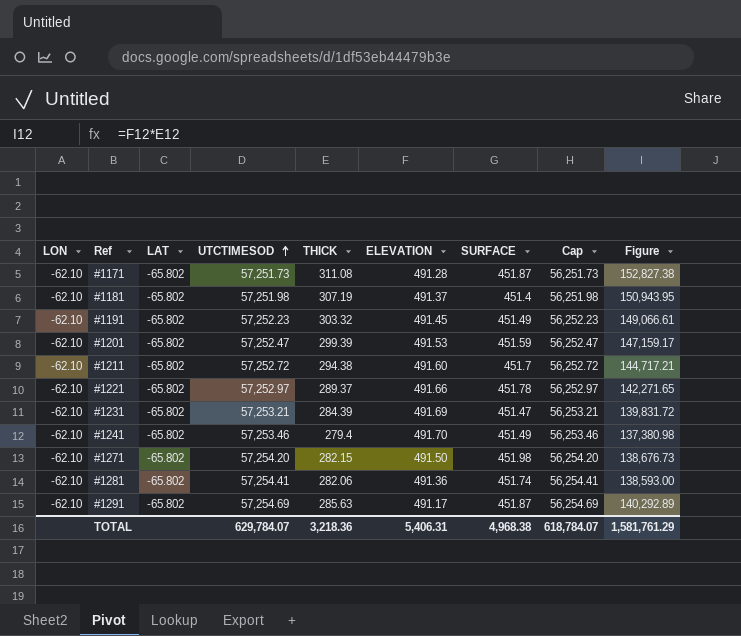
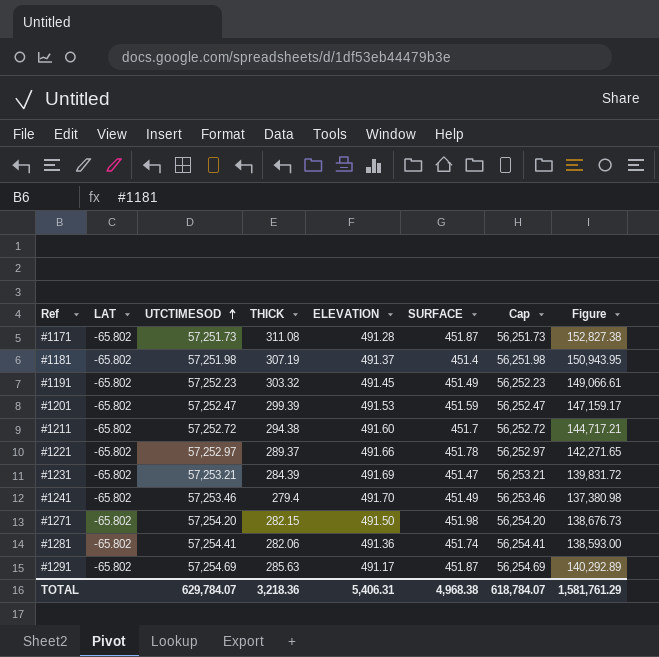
column LON | position: 1 -> none

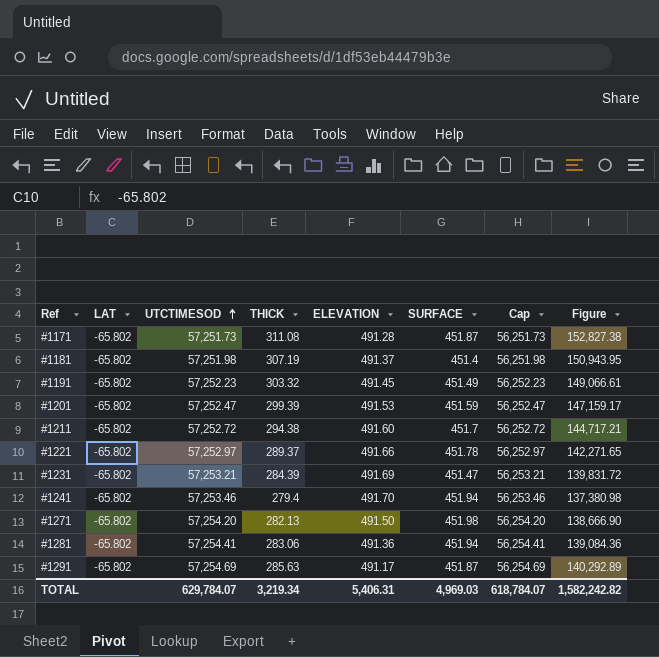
#1241 | SURFACE: 451.49 -> 451.94
#1271 | THICK: 282.15 -> 282.13
#1271 | Figure: 138,676.73 -> 138,666.90
#1281 | THICK: 282.06 -> 283.06
#1281 | SURFACE: 451.74 -> 451.94
#1281 | Figure: 138,593.00 -> 139,084.36
TOTAL | THICK: 3,218.36 -> 3,219.34
TOTAL | SURFACE: 4,968.38 -> 4,969.03
TOTAL | Figure: 1,581,761.29 -> 1,582,242.82

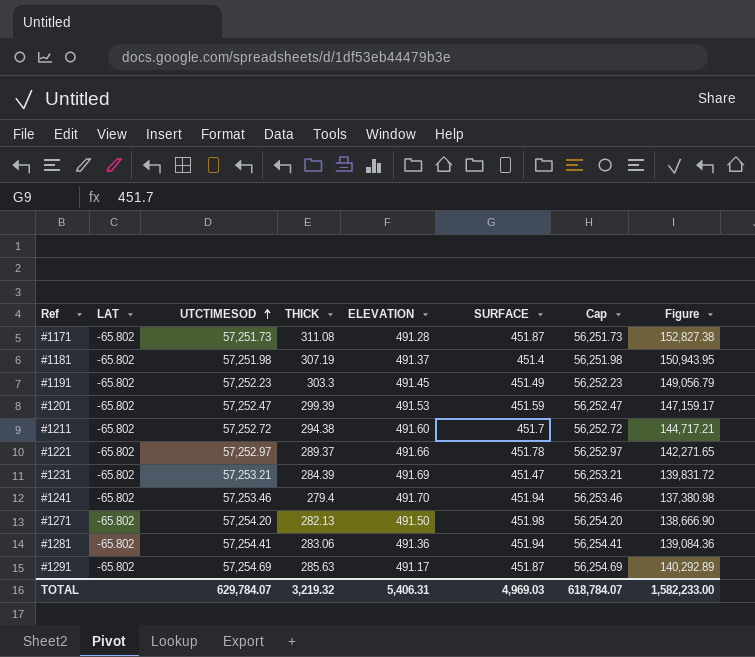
#1191 | THICK: 303.32 -> 303.3
#1191 | Figure: 149,066.61 -> 149,056.79
TOTAL | THICK: 3,219.34 -> 3,219.32
TOTAL | Figure: 1,582,242.82 -> 1,582,233.00

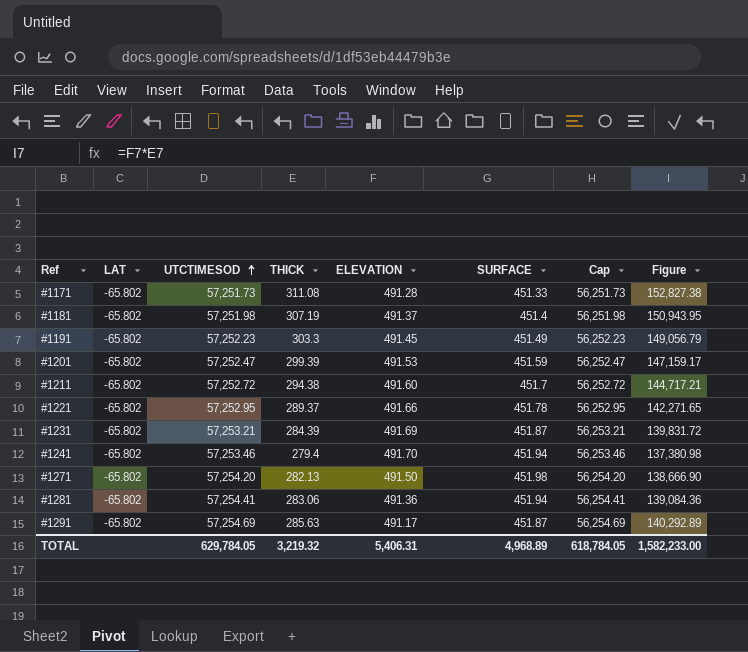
#1171 | SURFACE: 451.87 -> 451.33
#1221 | UTCTIMESOD: 57,252.97 -> 57,252.95
#1221 | Cap: 56,252.97 -> 56,252.95
#1231 | SURFACE: 451.47 -> 451.87
TOTAL | UTCTIMESOD: 629,784.07 -> 629,784.05
TOTAL | SURFACE: 4,969.03 -> 4,968.89
TOTAL | Cap: 618,784.07 -> 618,784.05

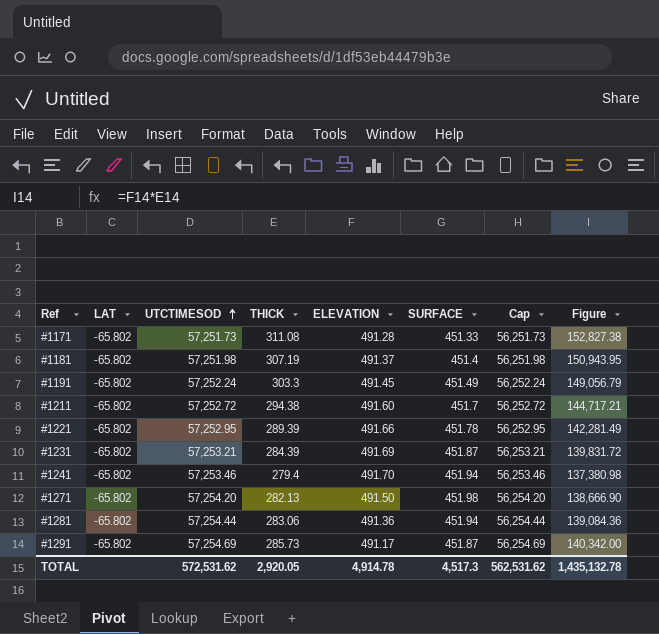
row #1201: -65.802 | 57,252.47 | 299.39 | 491.53 | 451.59 | 56,252.47 | 147,159.17 -> none
#1191 | UTCTIMESOD: 57,252.23 -> 57,252.24
#1191 | Cap: 56,252.23 -> 56,252.24
#1221 | THICK: 289.37 -> 289.39
#1221 | Figure: 142,271.65 -> 142,281.49
#1281 | UTCTIMESOD: 57,254.41 -> 57,254.44
#1281 | Cap: 56,254.41 -> 56,254.44
#1291 | THICK: 285.63 -> 285.73
#1291 | Figure: 140,292.89 -> 140,342.00
TOTAL | UTCTIMESOD: 629,784.05 -> 572,531.62
TOTAL | THICK: 3,219.32 -> 2,920.05
TOTAL | ELEVATION: 5,406.31 -> 4,914.78
TOTAL | SURFACE: 4,968.89 -> 4,517.3
TOTAL | Cap: 618,784.05 -> 562,531.62
TOTAL | Figure: 1,582,233.00 -> 1,435,132.78

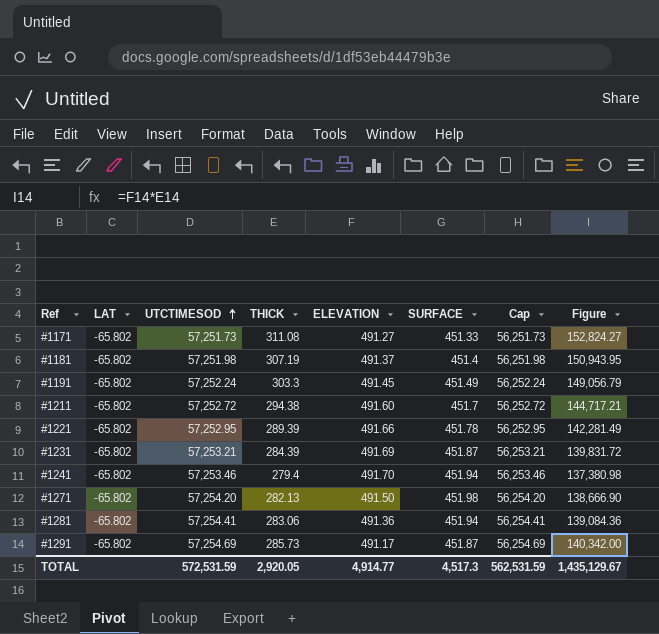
#1171 | ELEVATION: 491.28 -> 491.27
#1171 | Figure: 152,827.38 -> 152,824.27
#1281 | UTCTIMESOD: 57,254.44 -> 57,254.41
#1281 | Cap: 56,254.44 -> 56,254.41
TOTAL | UTCTIMESOD: 572,531.62 -> 572,531.59
TOTAL | ELEVATION: 4,914.78 -> 4,914.77
TOTAL | Cap: 562,531.62 -> 562,531.59
TOTAL | Figure: 1,435,132.78 -> 1,435,129.67

